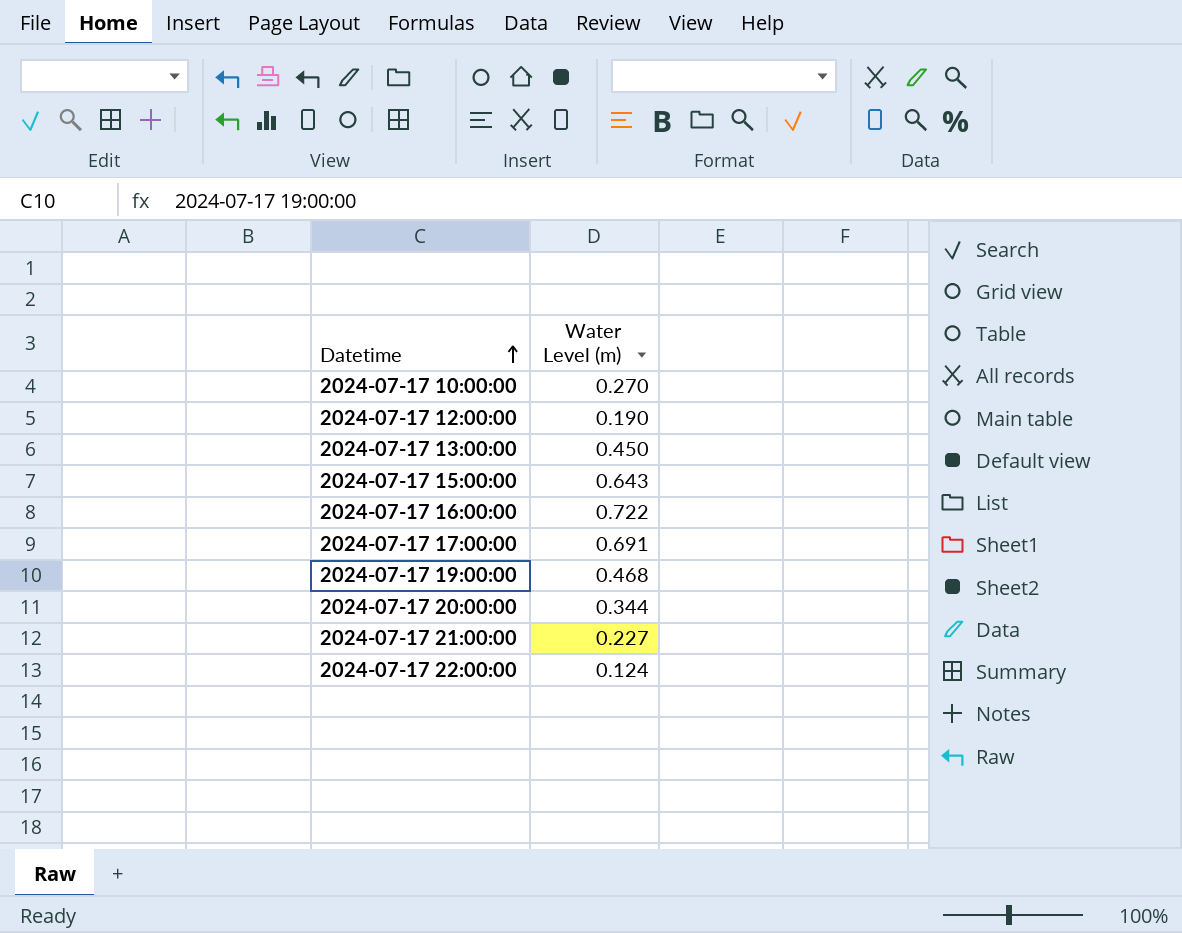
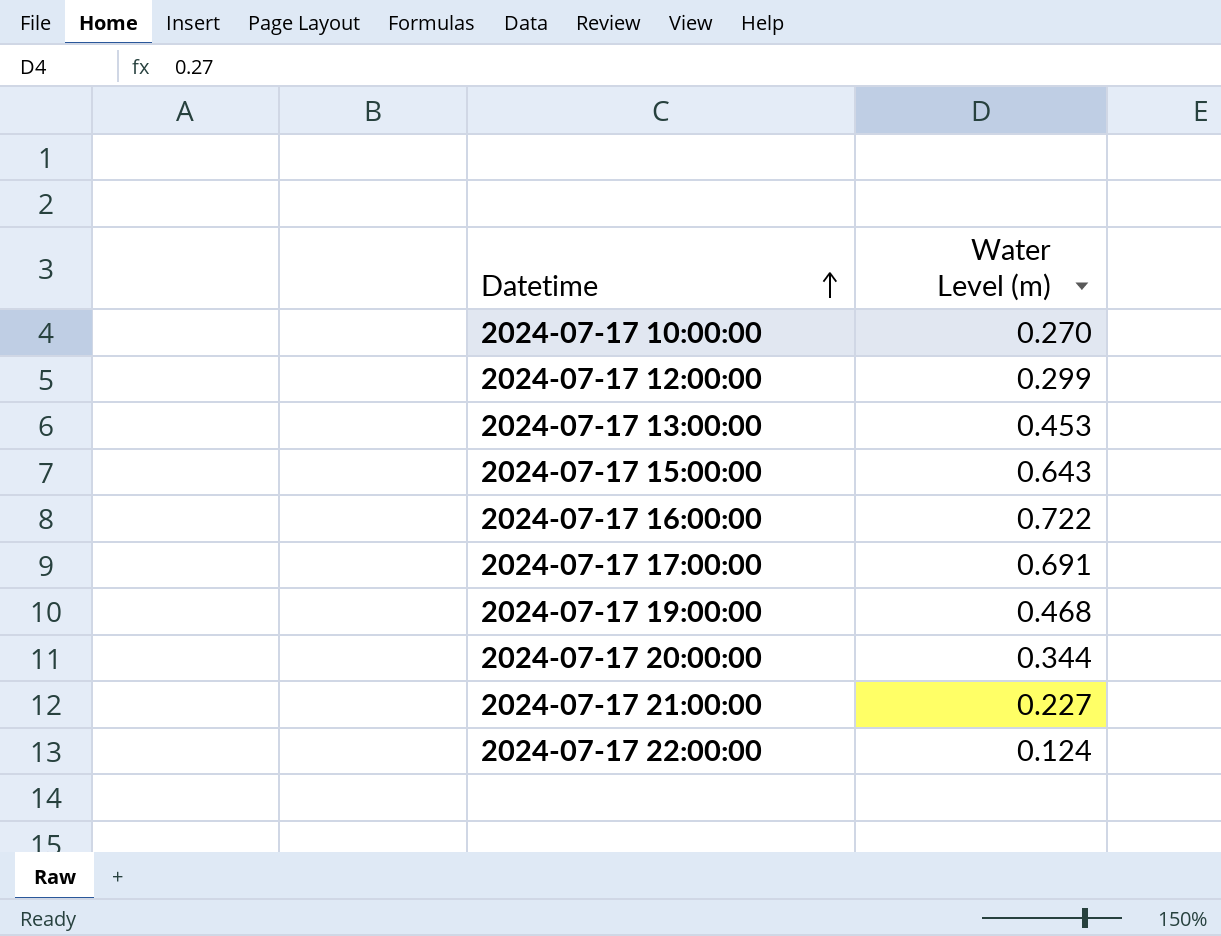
2024-07-17 12:00:00 | Water Level (m): 0.190 -> 0.299
2024-07-17 13:00:00 | Water Level (m): 0.450 -> 0.453

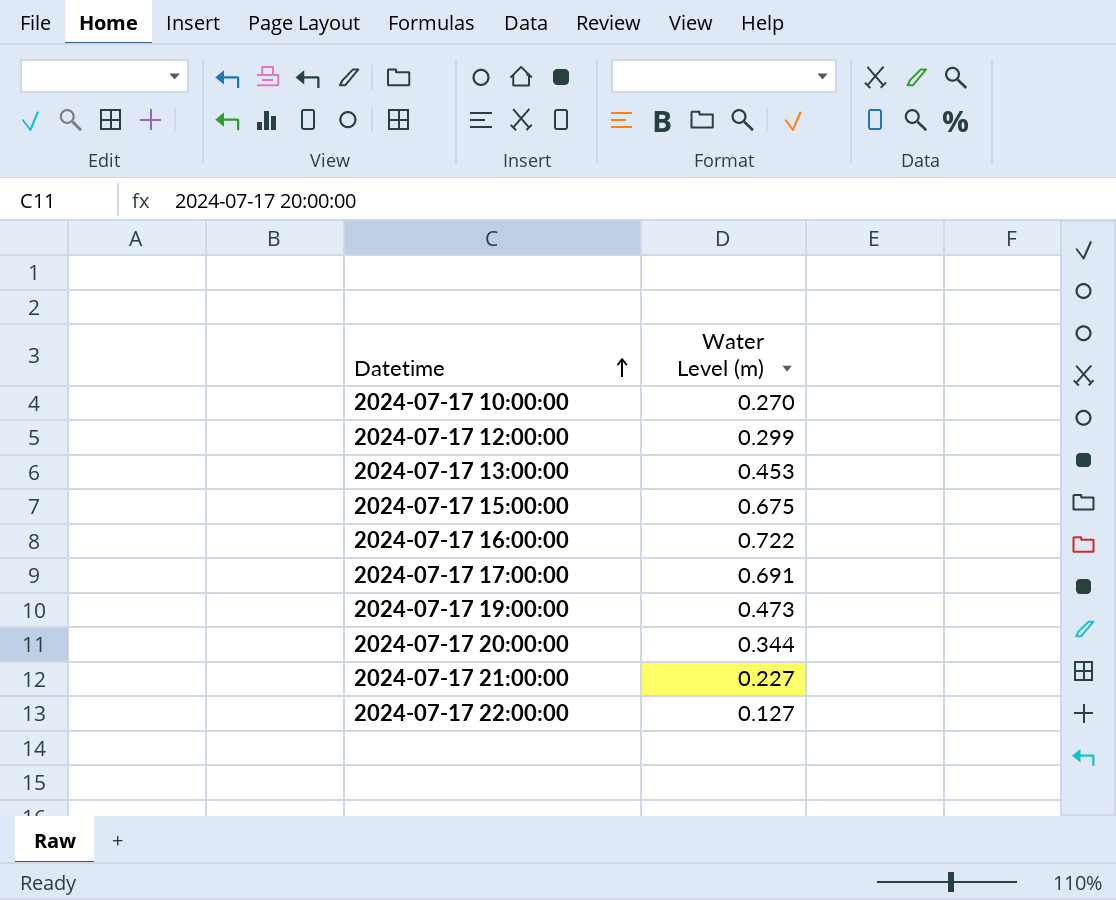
2024-07-17 15:00:00 | Water Level (m): 0.643 -> 0.675
2024-07-17 19:00:00 | Water Level (m): 0.468 -> 0.473
2024-07-17 22:00:00 | Water Level (m): 0.124 -> 0.127

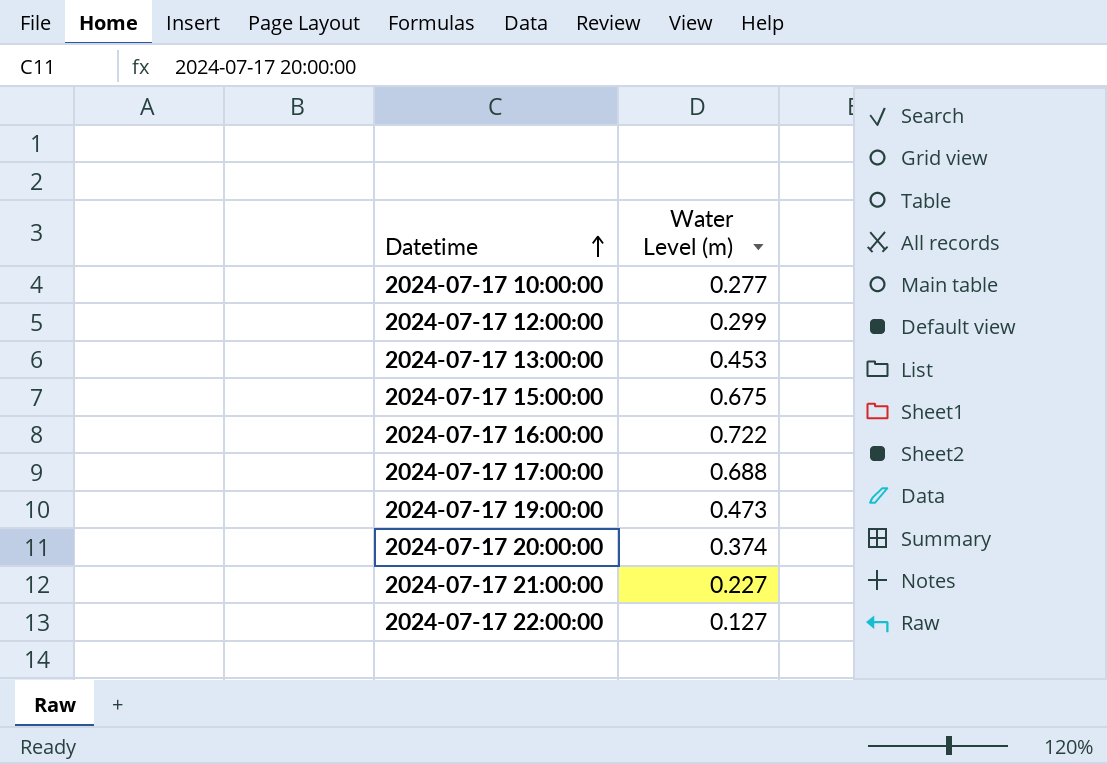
2024-07-17 10:00:00 | Water Level (m): 0.270 -> 0.277
2024-07-17 17:00:00 | Water Level (m): 0.691 -> 0.688
2024-07-17 20:00:00 | Water Level (m): 0.344 -> 0.374

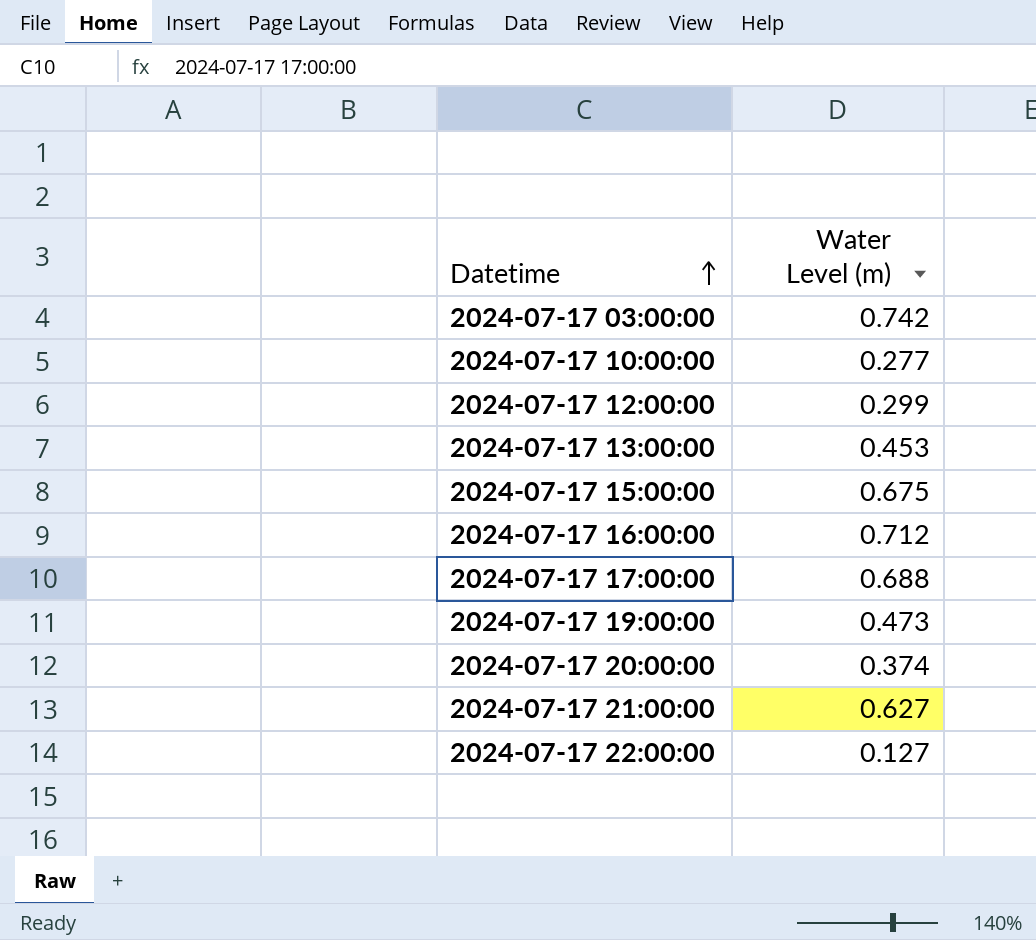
row 2024-07-17 03:00:00: none -> 0.742
2024-07-17 16:00:00 | Water Level (m): 0.722 -> 0.712
2024-07-17 21:00:00 | Water Level (m): 0.227 -> 0.627

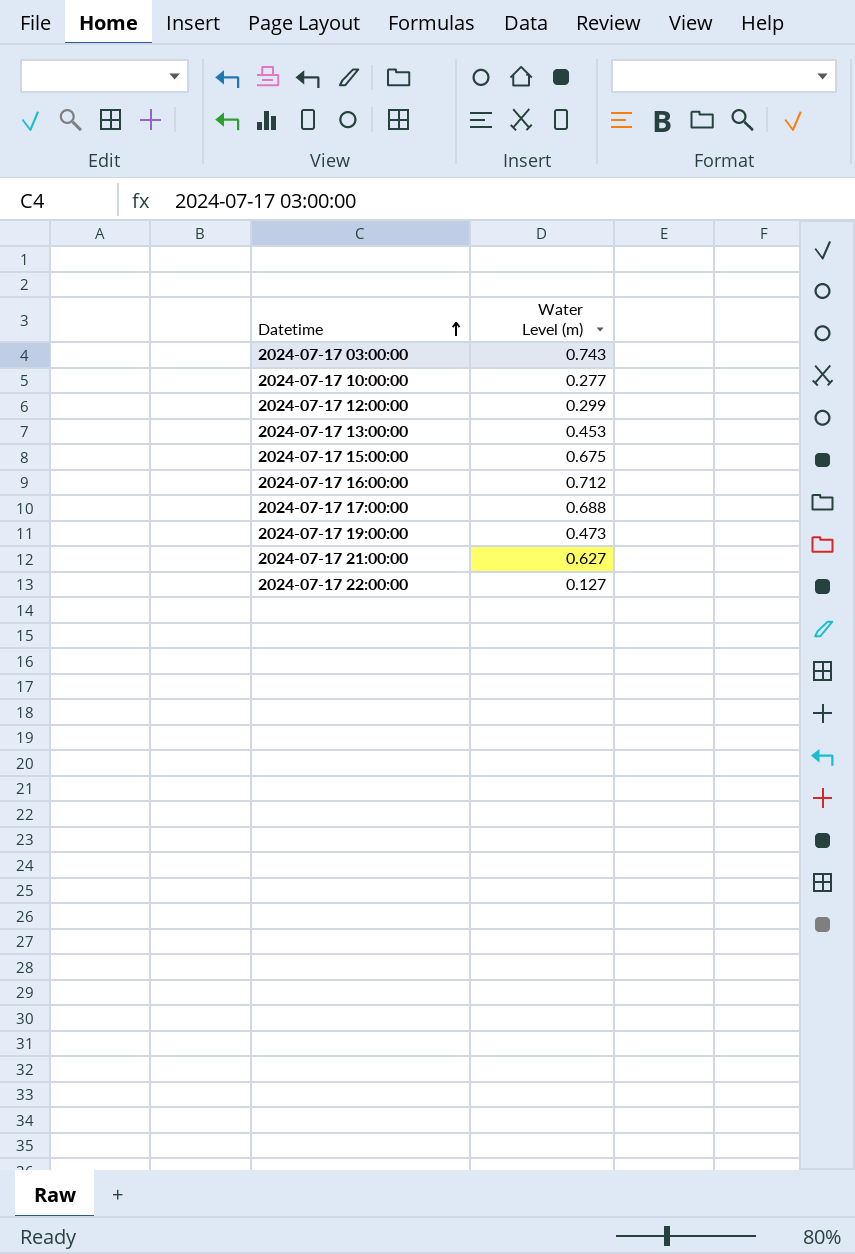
row 2024-07-17 20:00:00: 0.374 -> none
2024-07-17 03:00:00 | Water Level (m): 0.742 -> 0.743

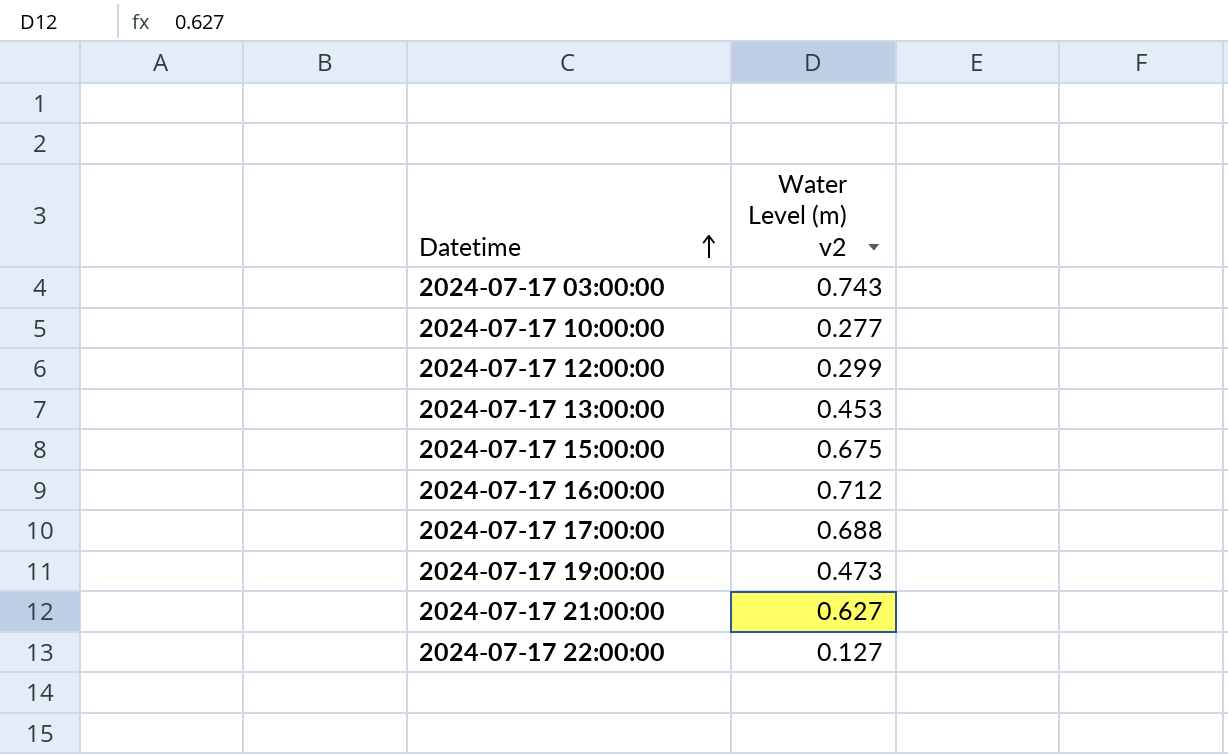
column name: Water Level (m) -> Water Level (m) v2

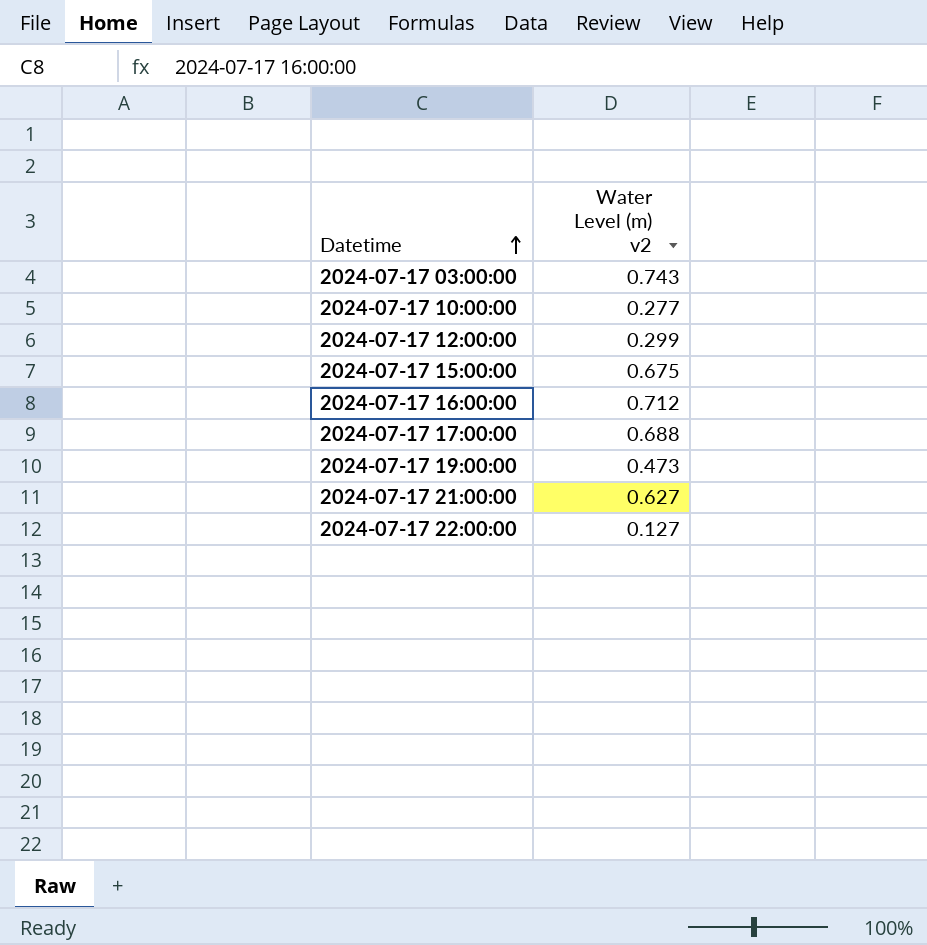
row 2024-07-17 13:00:00: 0.453 -> none

